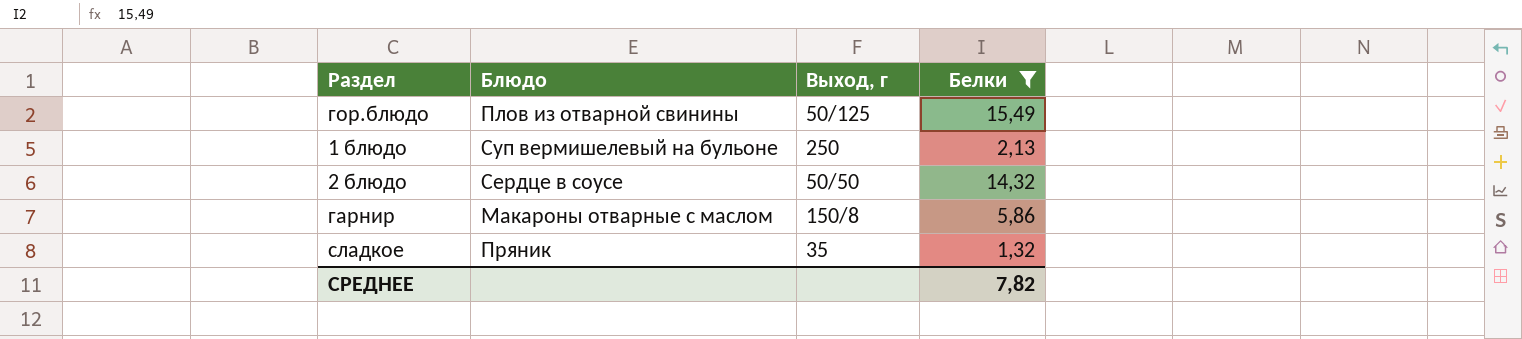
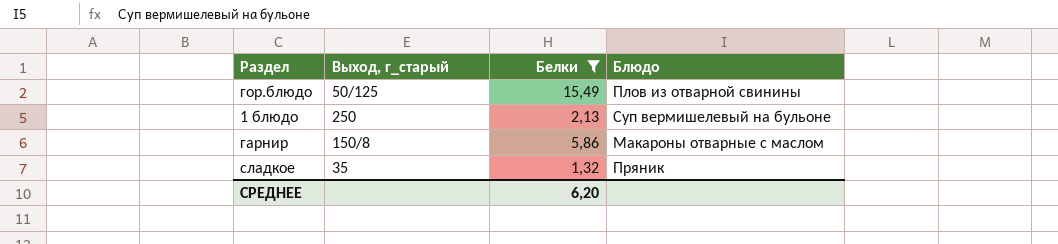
column name: Выход, г -> Выход, г_старый
column Блюдо | position: 2 -> 4
row 2 блюдо: Сердце в соусе | 50/50 | 14,32 -> none
СРЕДНЕЕ | Белки: 7,82 -> 6,20

